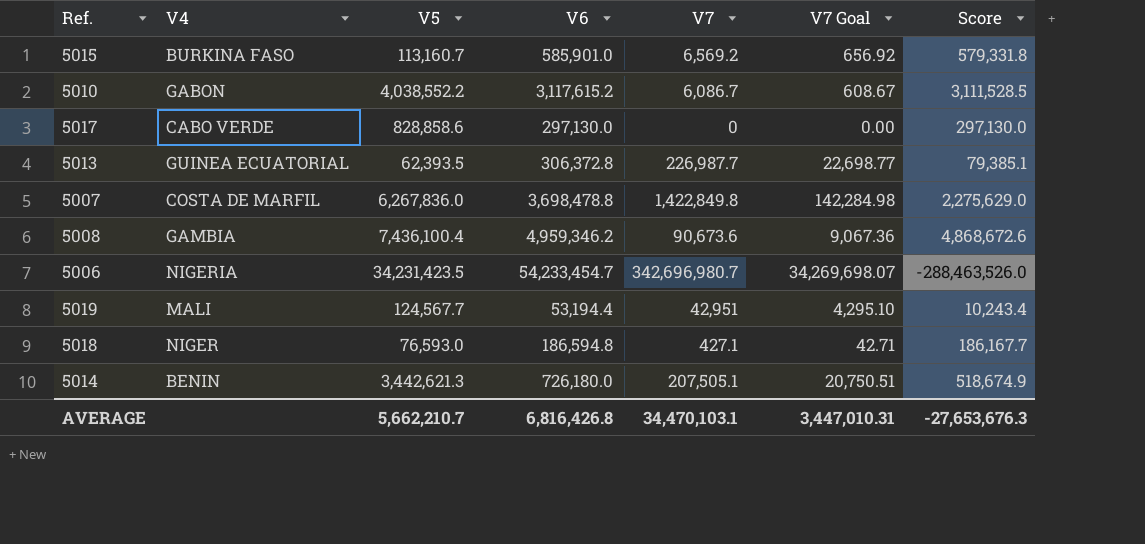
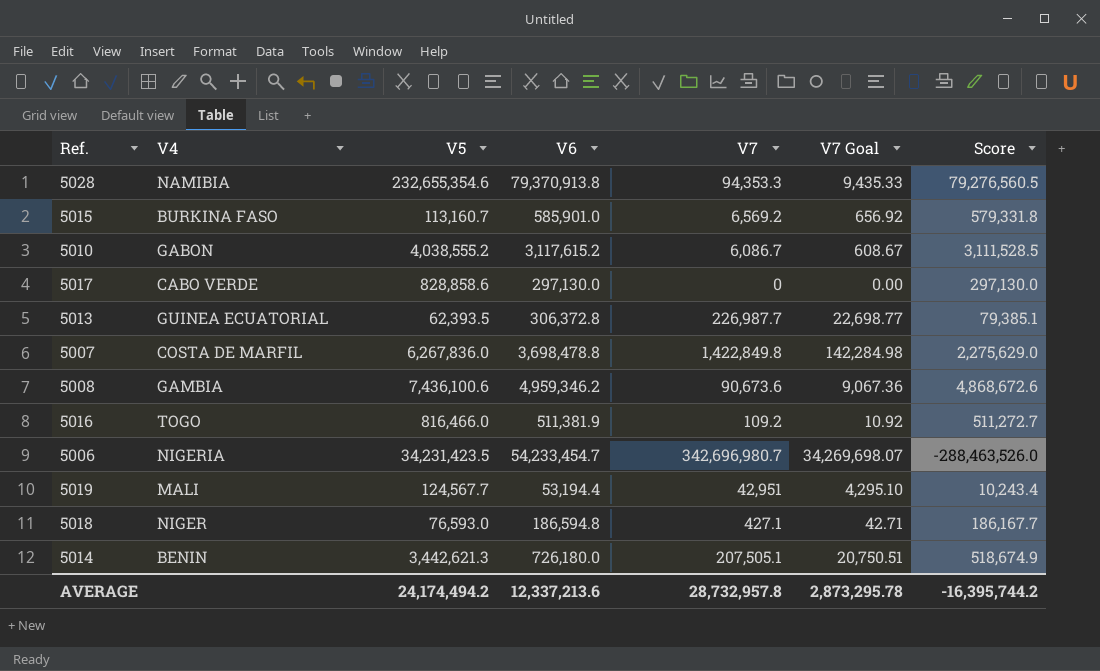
row 5028: none -> NAMIBIA | 232,655,354.6 | 79,370,913.8 | 94,353.3 | 9,435.33 | 79,276,560.5
5010 | V5: 4,038,552.2 -> 4,038,555.2
5008 | V5: 7,436,100.4 -> 7,436,100.6
row 5016: none -> TOGO | 816,466.0 | 511,381.9 | 109.2 | 10.92 | 511,272.7
AVERAGE | V5: 5,662,210.7 -> 24,174,494.2
AVERAGE | V6: 6,816,426.8 -> 12,337,213.6
AVERAGE | V7: 34,470,103.1 -> 28,732,957.8
AVERAGE | V7 Goal: 3,447,010.31 -> 2,873,295.78
AVERAGE | Score: -27,653,676.3 -> -16,395,744.2

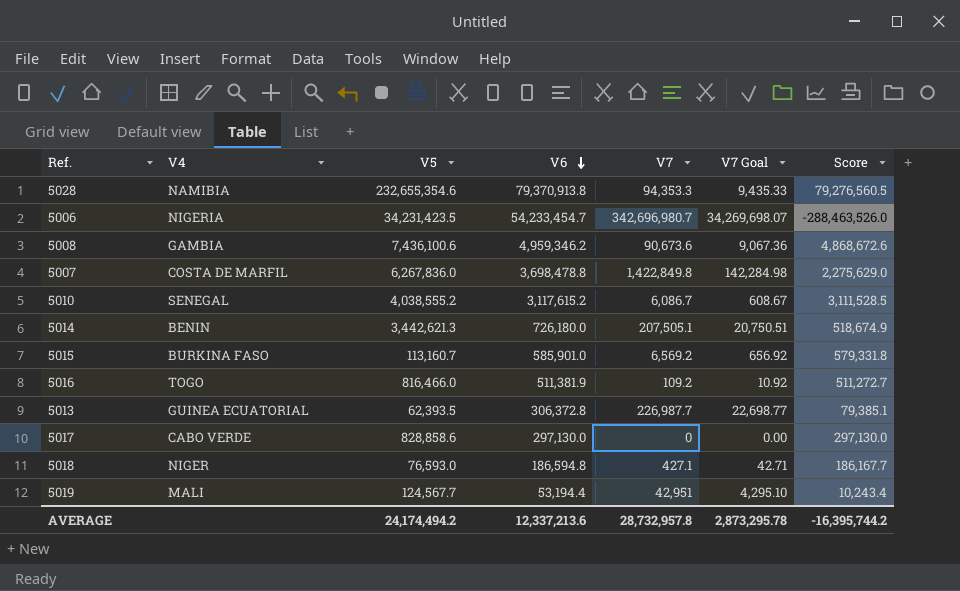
row order: none -> V6 descending
5010 | V4: GABON -> SENEGAL

